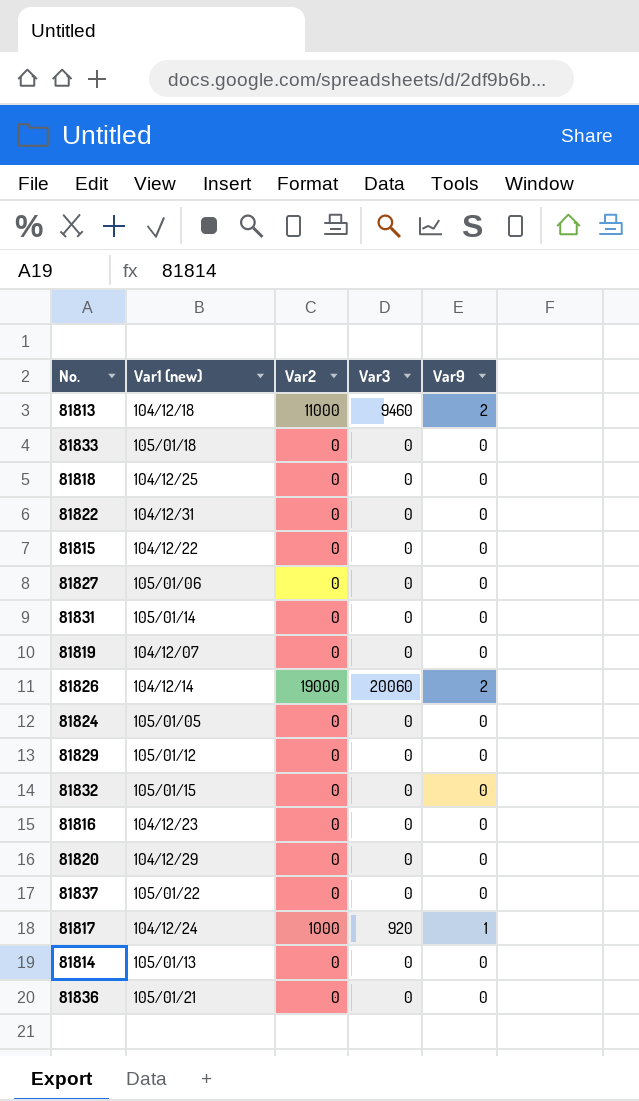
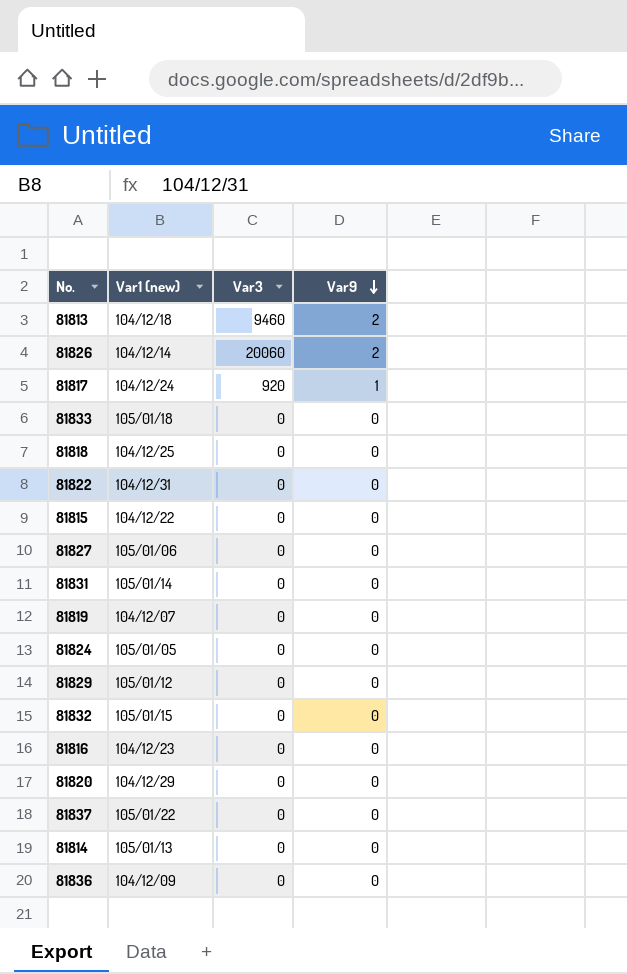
row order: none -> Var9 descending
column Var2 | position: 3 -> none
81836 | Var1 (new): 105/01/21 -> 104/12/09

